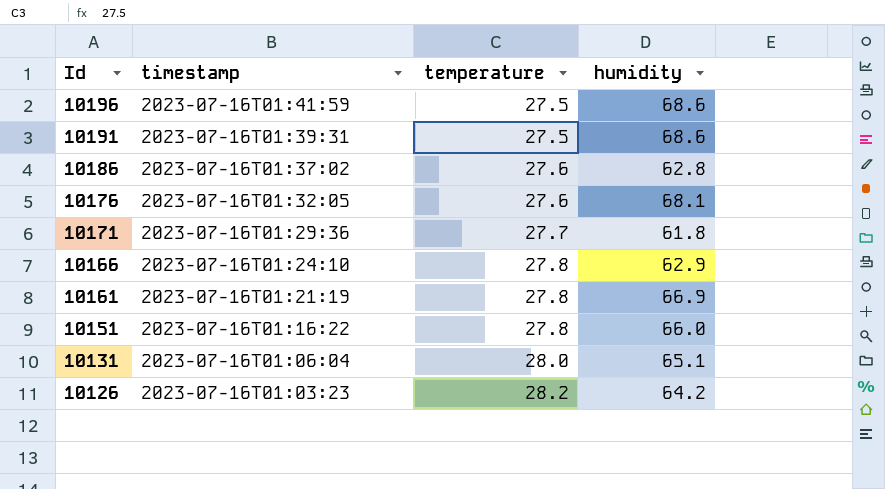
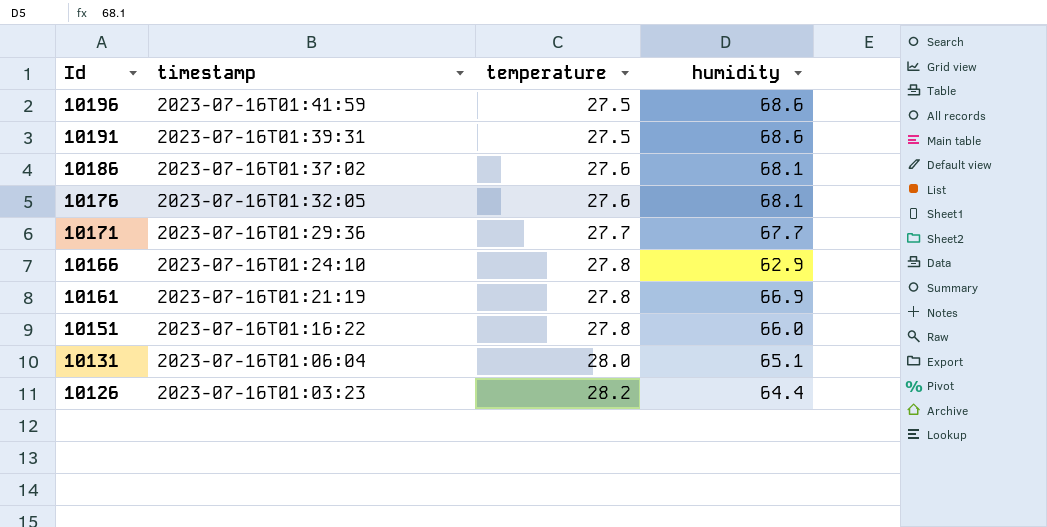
10186 | humidity: 62.8 -> 68.1
10171 | humidity: 61.8 -> 67.7
10126 | humidity: 64.2 -> 64.4

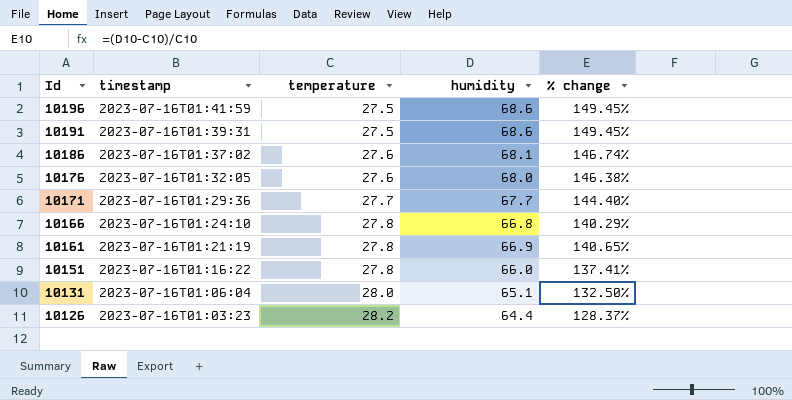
column % change | formula: none -> ([humidity] - [temperature]) / [temperature]
10176 | humidity: 68.1 -> 68.0
10166 | humidity: 62.9 -> 66.8

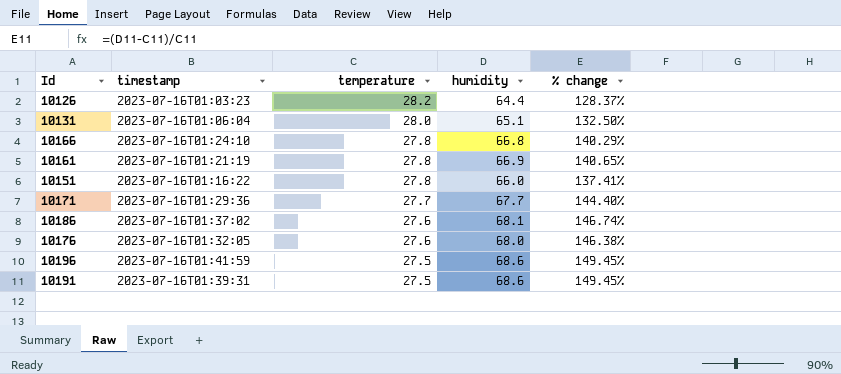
row order: Id descending -> temperature descending

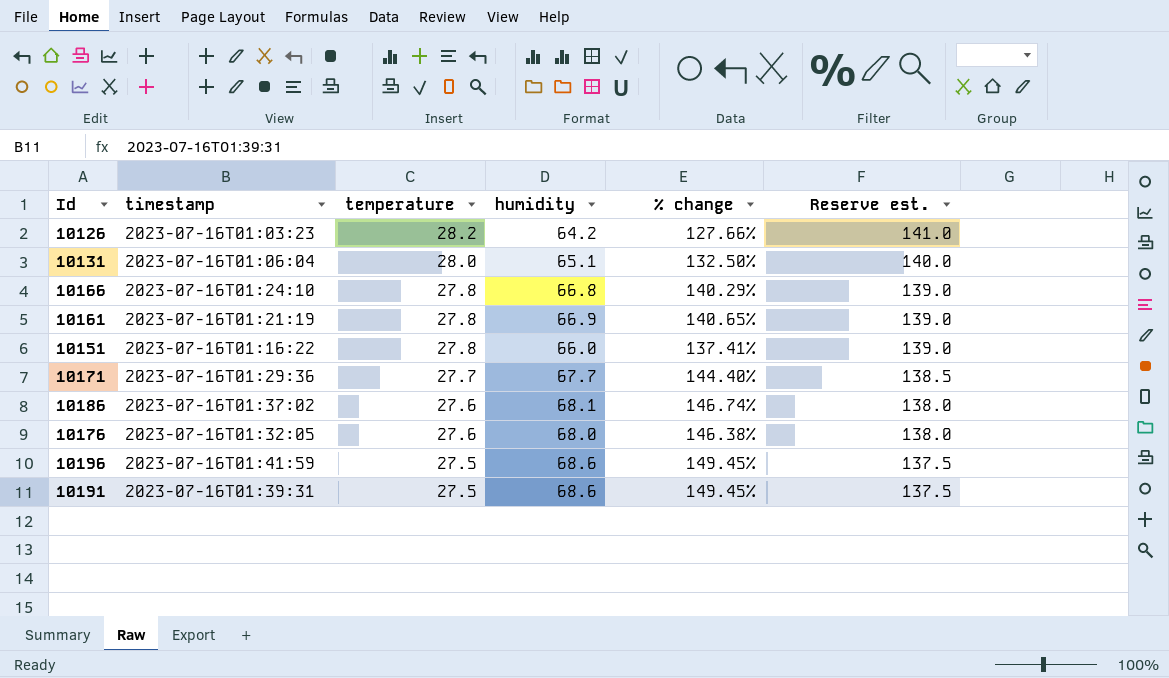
column Reserve est. | formula: none -> [temperature] * 5
10126 | humidity: 64.4 -> 64.2
10126 | % change: 128.37% -> 127.66%

